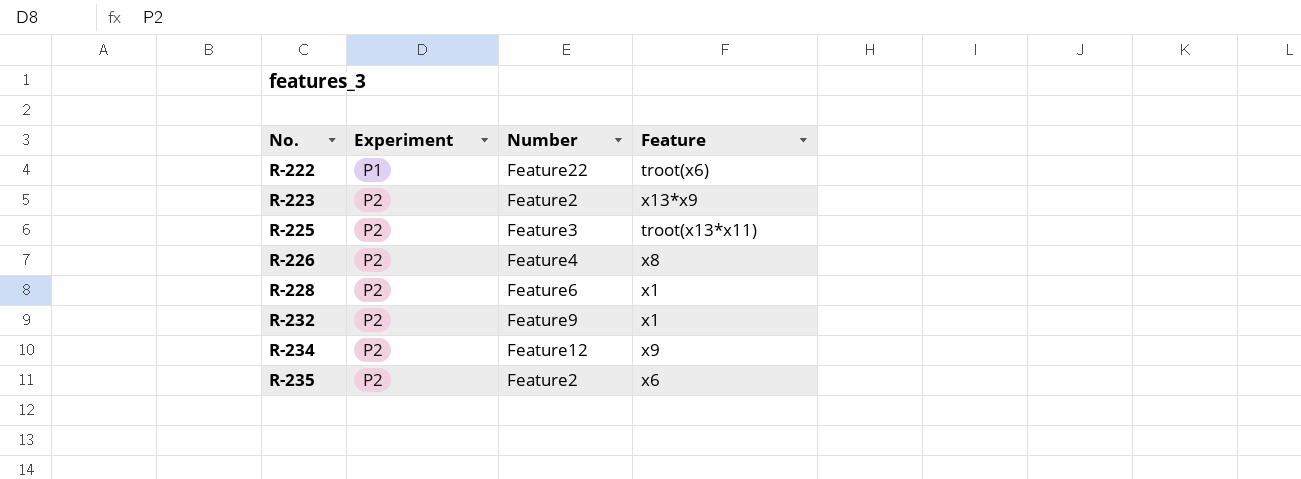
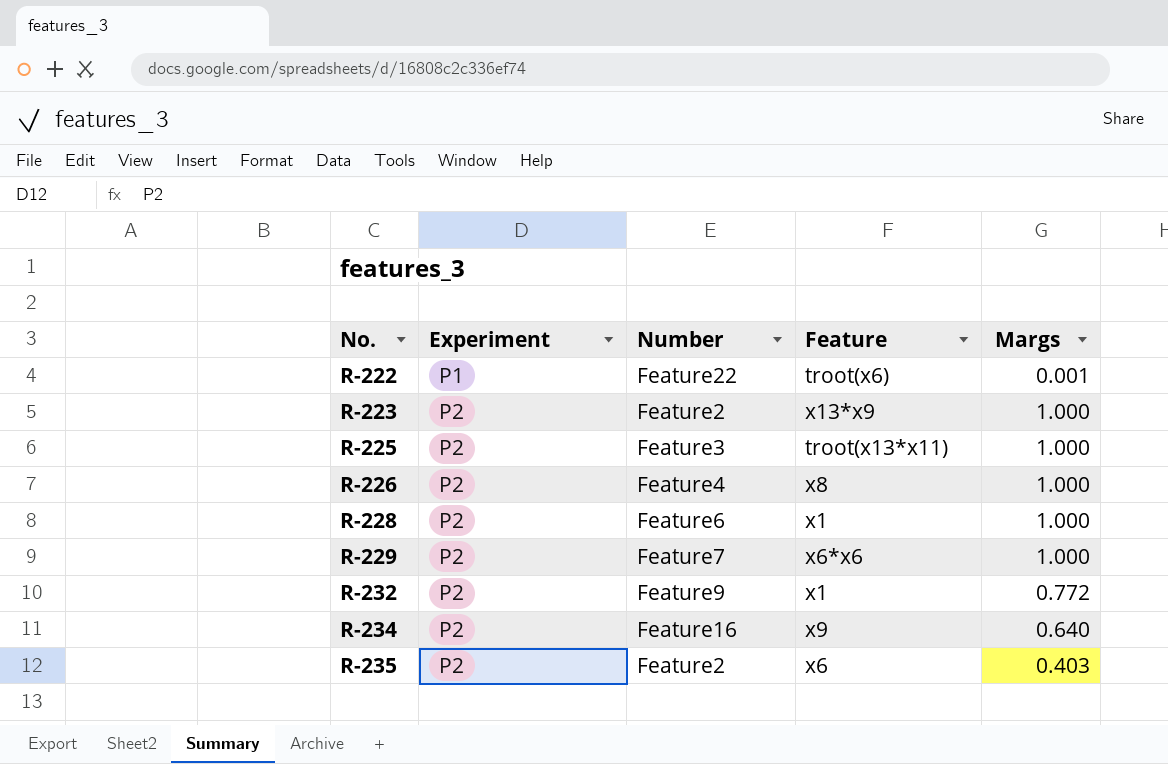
column Margs | position: none -> 5
row R-229: none -> P2 | Feature7 | x6*x6 | 1.000
R-234 | Number: Feature12 -> Feature16

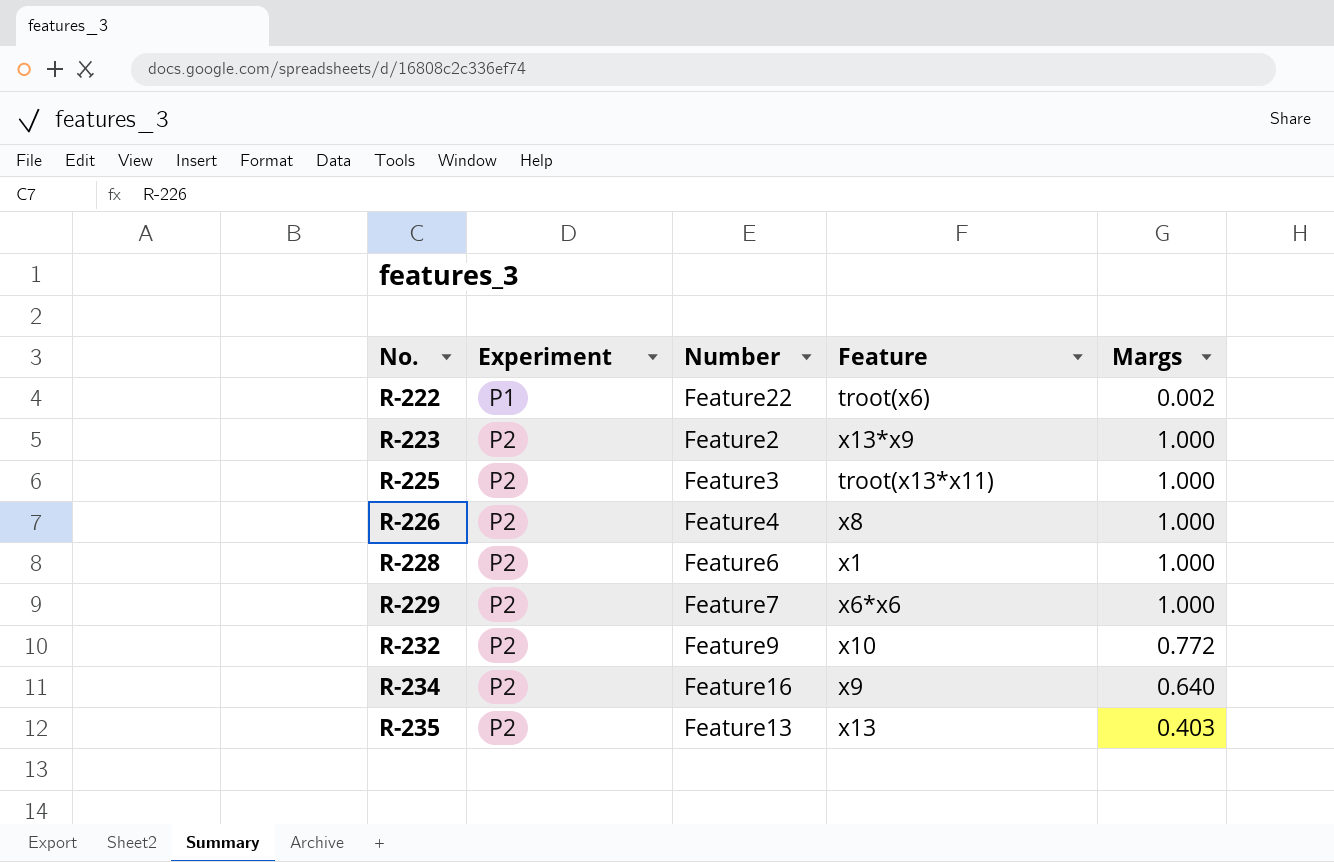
R-222 | Margs: 0.001 -> 0.002
R-232 | Feature: x1 -> x10
R-235 | Number: Feature2 -> Feature13
R-235 | Feature: x6 -> x13

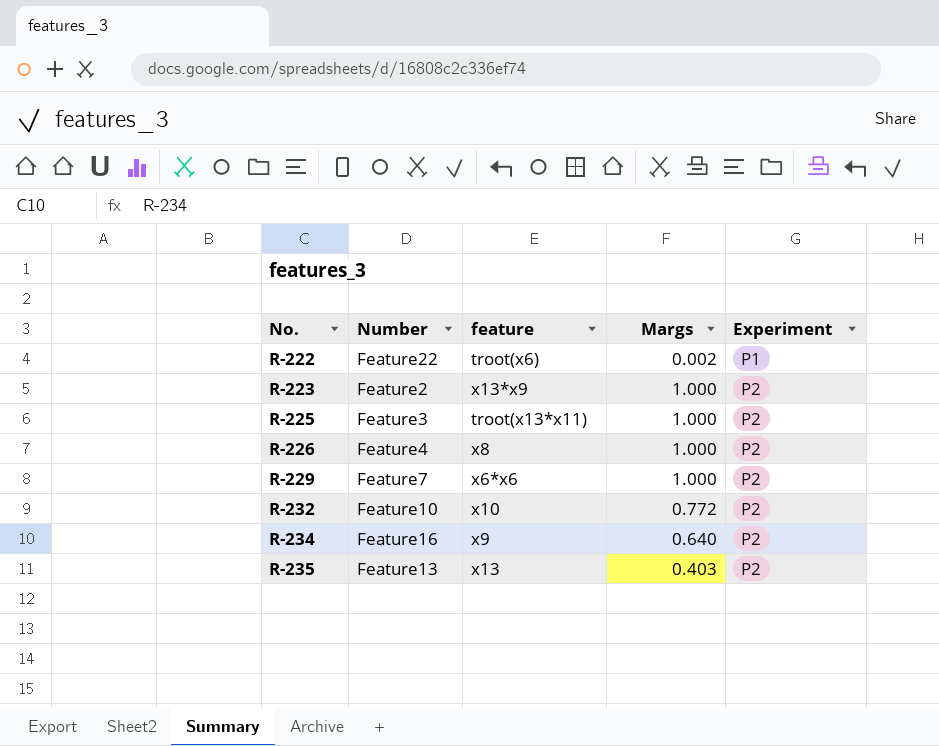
column name: Feature -> feature
column Experiment | position: 2 -> 5
row R-228: P2 | Feature6 | x1 | 1.000 -> none
R-232 | Number: Feature9 -> Feature10

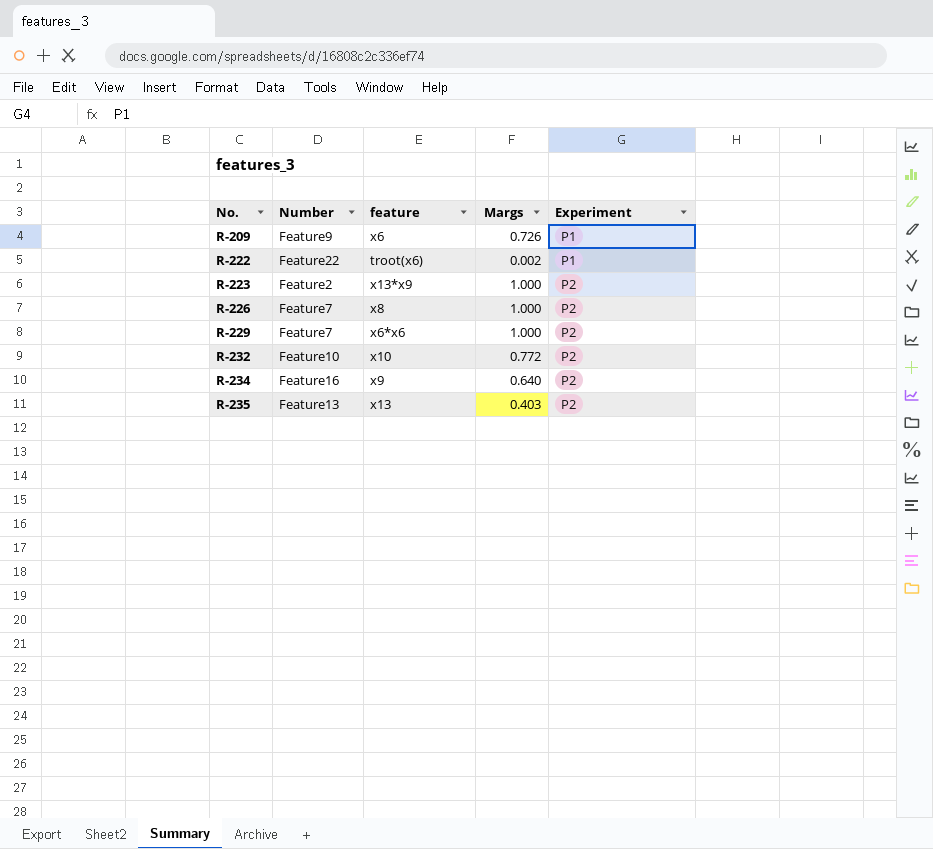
row R-225: Feature3 | troot(x13*x11) | 1.000 | P2 -> none
row R-209: none -> Feature9 | x6 | 0.726 | P1
R-226 | Number: Feature4 -> Feature7

